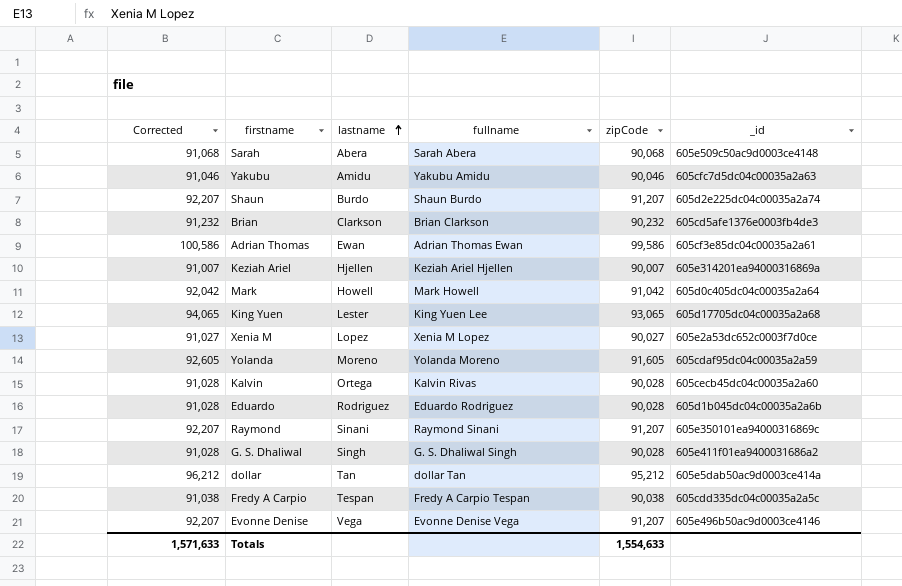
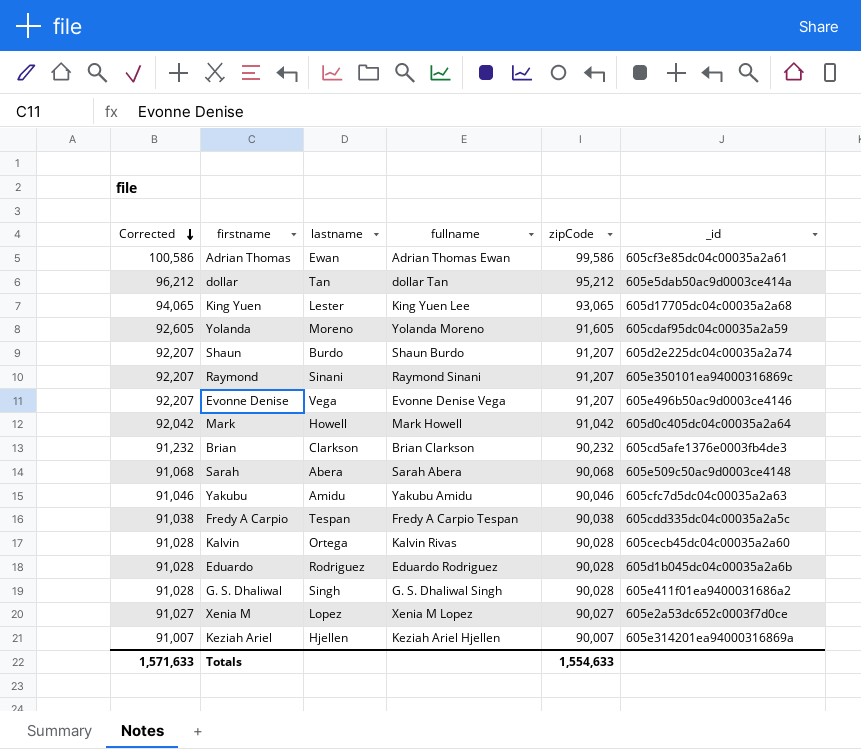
row order: lastname ascending -> Corrected descending

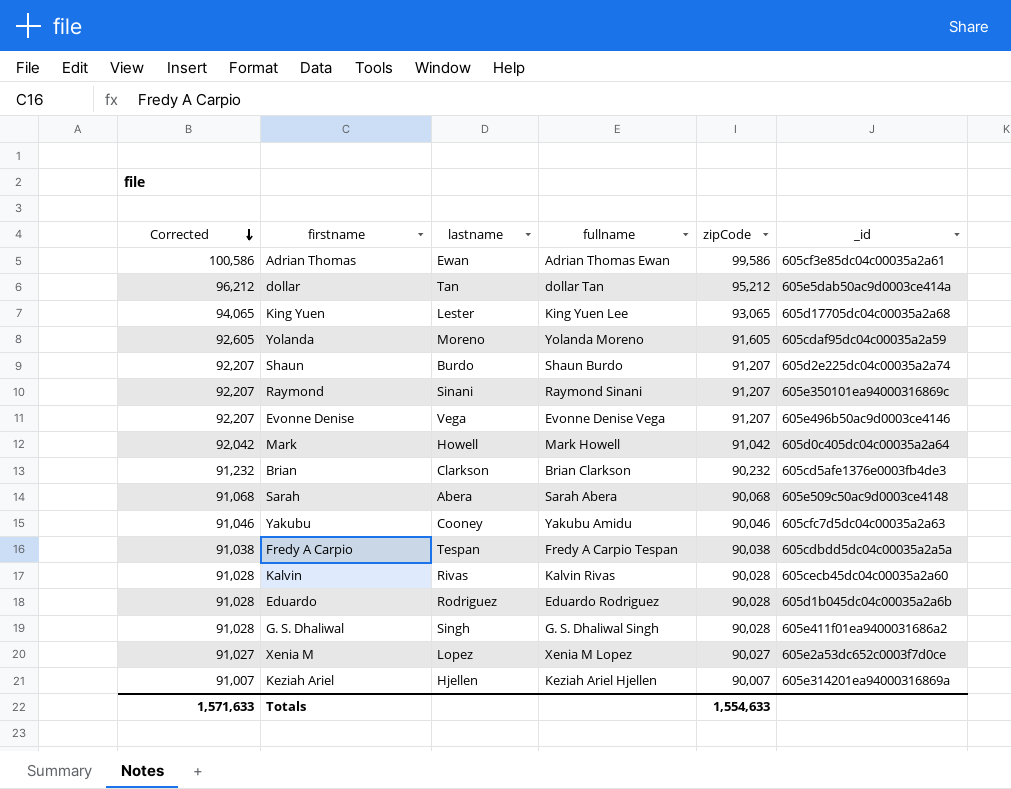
Yakubu | lastname: Amidu -> Cooney
Fredy A Carpio | _id: 605cdd335dc04c00035a2a5c -> 605cdbdd5dc04c00035a2a5a
Kalvin | lastname: Ortega -> Rivas

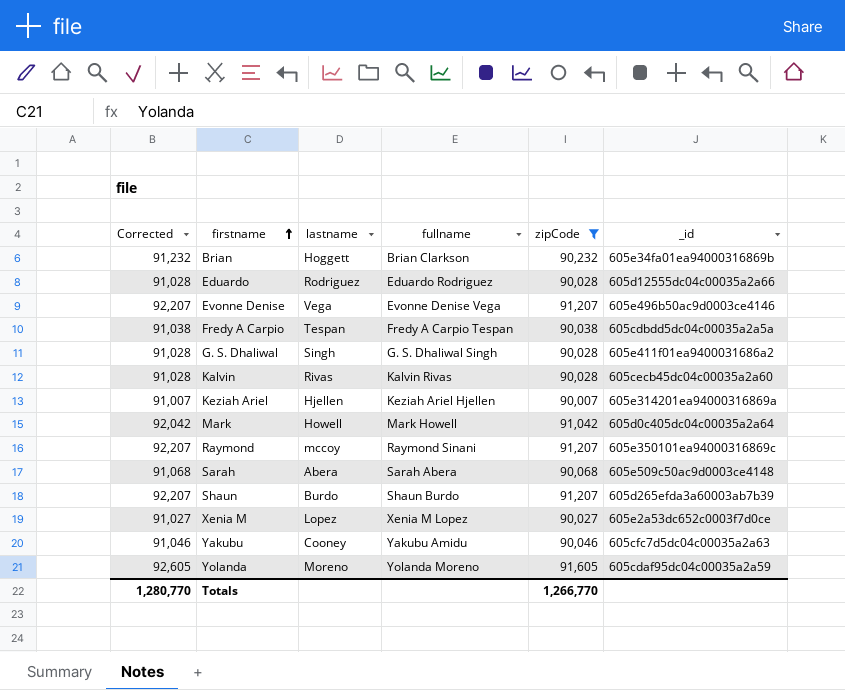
filter: none -> zipCode <= 91,605
row order: Corrected descending -> firstname ascending
Brian | lastname: Clarkson -> Hoggett
Brian | _id: 605cd5afe1376e0003fb4de3 -> 605e34fa01ea94000316869b
Eduardo | _id: 605d1b045dc04c00035a2a6b -> 605d12555dc04c00035a2a66
Raymond | lastname: Sinani -> mccoy
Shaun | _id: 605d2e225dc04c00035a2a74 -> 605d265efda3a60003ab7b39
Totals | Corrected: 1,571,633 -> 1,280,770
Totals | zipCode: 1,554,633 -> 1,266,770

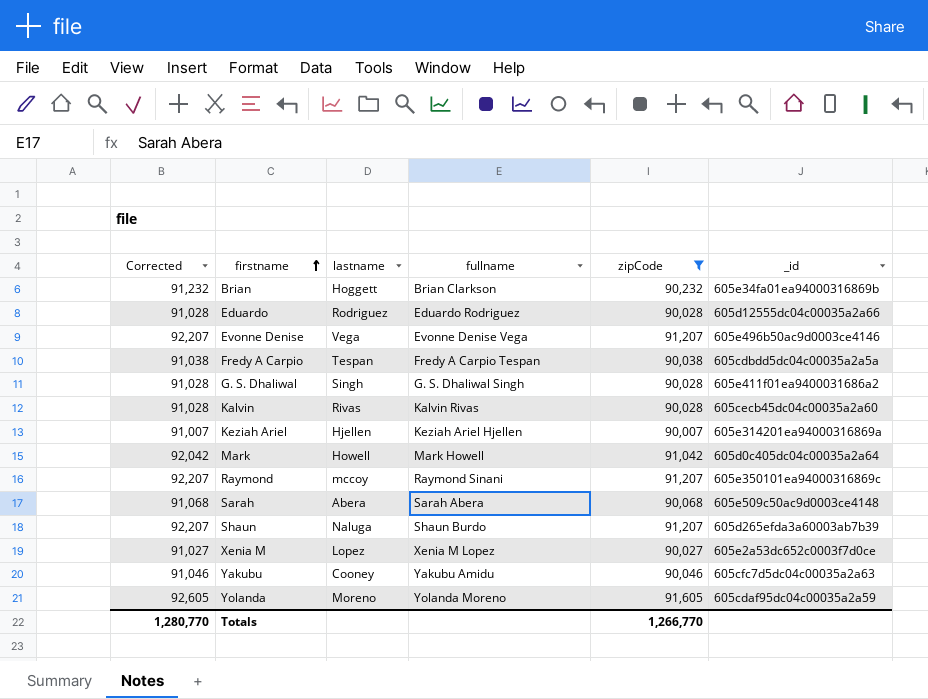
Shaun | lastname: Burdo -> Naluga

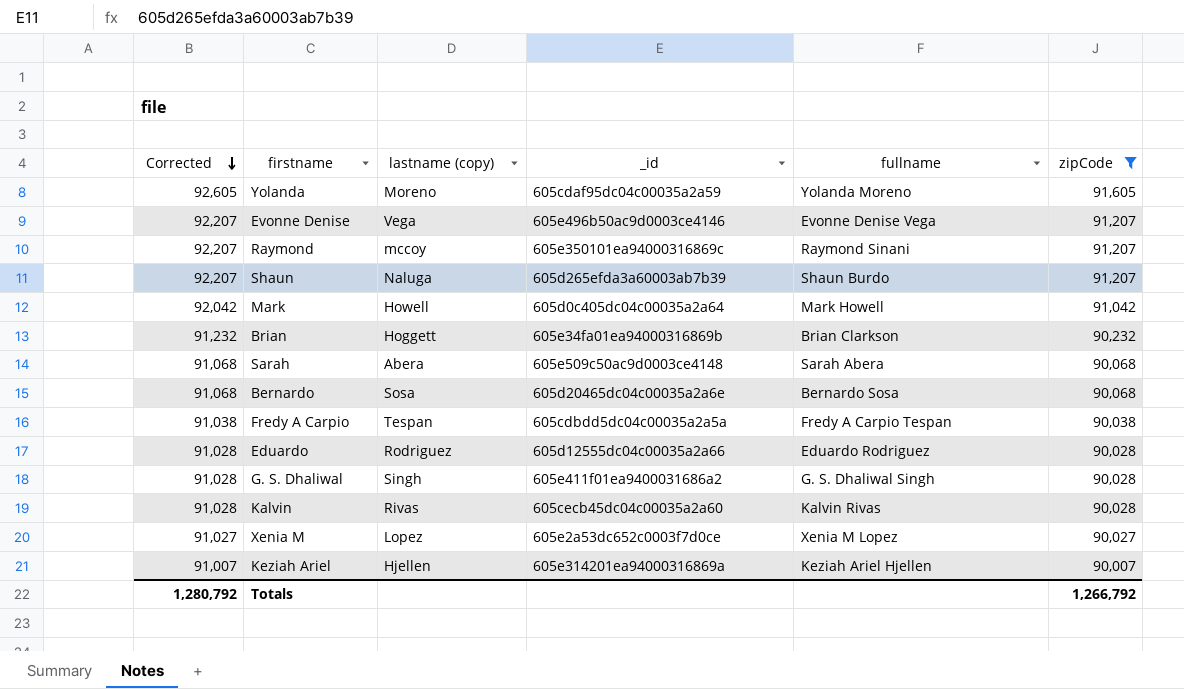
row order: firstname ascending -> Corrected descending
column name: lastname -> lastname (copy)
column _id | position: 6 -> 4
row Yakubu: 91,046 | Cooney | Yakubu Amidu | 90,046 | 605cfc7d5dc04c00035a2a63 -> none
row Bernardo: none -> 91,068 | Sosa | 605d20465dc04c00035a2a6e | Bernardo Sosa | 90,068
Totals | Corrected: 1,280,770 -> 1,280,792
Totals | zipCode: 1,266,770 -> 1,266,792

